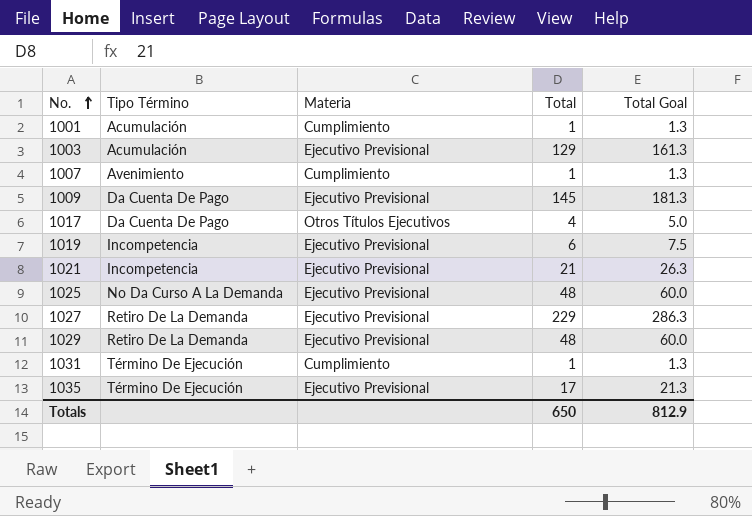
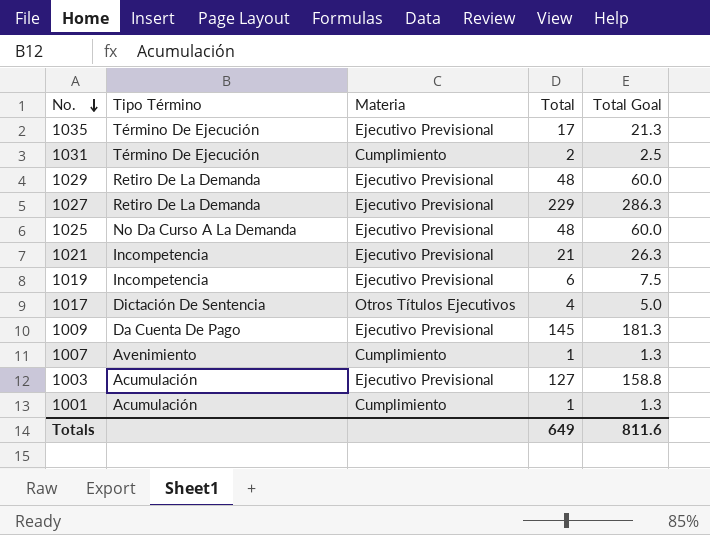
row order: No. ascending -> No. descending
1031 | Total: 1 -> 2
1031 | Total Goal: 1.3 -> 2.5
1017 | Tipo Término: Da Cuenta De Pago -> Dictación De Sentencia
1003 | Total: 129 -> 127
1003 | Total Goal: 161.3 -> 158.8
Totals | Total: 650 -> 649
Totals | Total Goal: 812.9 -> 811.6

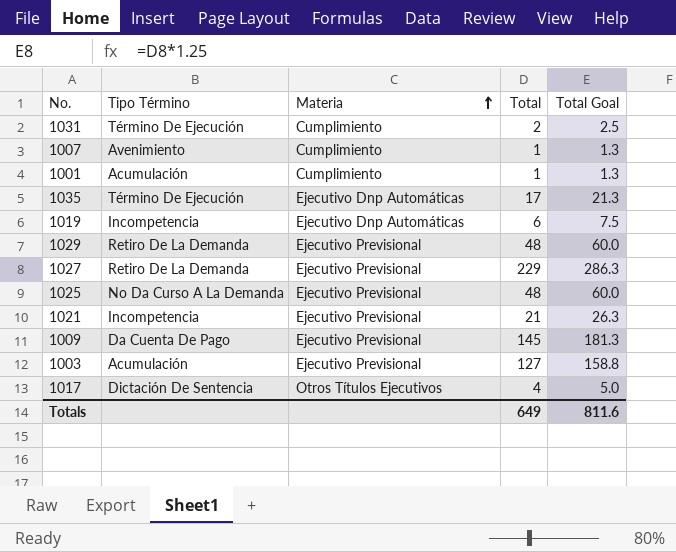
row order: No. descending -> Materia ascending
1035 | Materia: Ejecutivo Previsional -> Ejecutivo Dnp Automáticas
1019 | Materia: Ejecutivo Previsional -> Ejecutivo Dnp Automáticas

